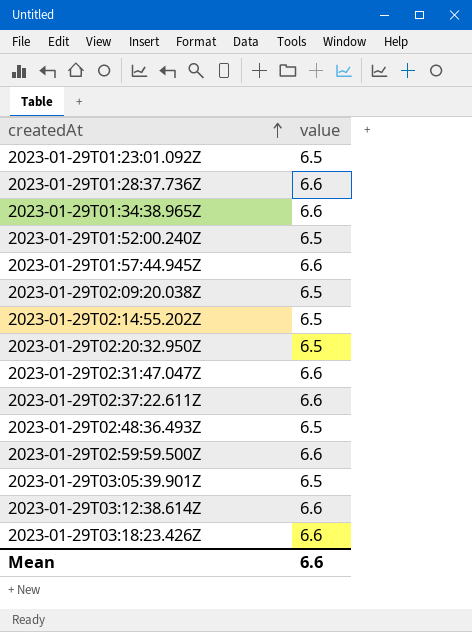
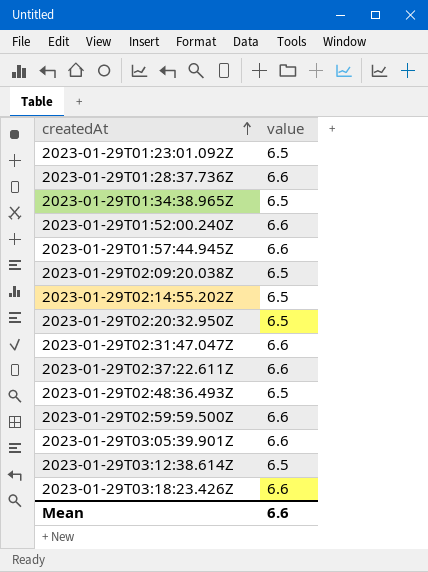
2023-01-29T01:34:38.965Z | value: 6.6 -> 6.5
2023-01-29T01:52:00.240Z | value: 6.5 -> 6.6
2023-01-29T03:05:39.901Z | value: 6.5 -> 6.6
2023-01-29T03:12:38.614Z | value: 6.6 -> 6.5

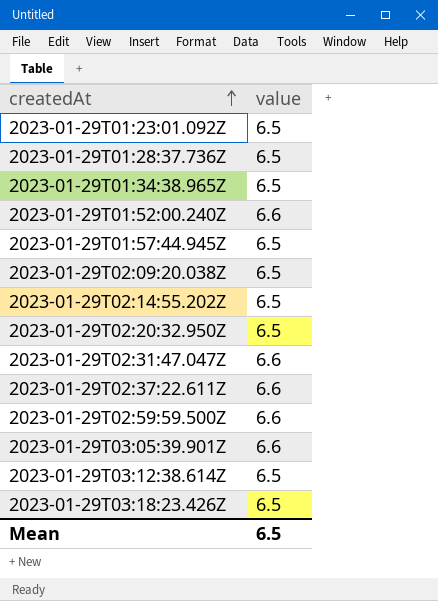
row 2023-01-29T02:48:36.493Z: 6.5 -> none
2023-01-29T01:28:37.736Z | value: 6.6 -> 6.5
2023-01-29T01:57:44.945Z | value: 6.6 -> 6.5
2023-01-29T03:18:23.426Z | value: 6.6 -> 6.5
Mean | value: 6.6 -> 6.5

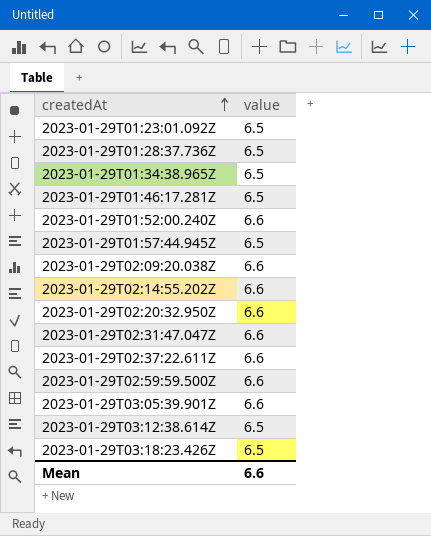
row 2023-01-29T01:46:17.281Z: none -> 6.5
2023-01-29T02:09:20.038Z | value: 6.5 -> 6.6
2023-01-29T02:14:55.202Z | value: 6.5 -> 6.6
2023-01-29T02:20:32.950Z | value: 6.5 -> 6.6
Mean | value: 6.5 -> 6.6

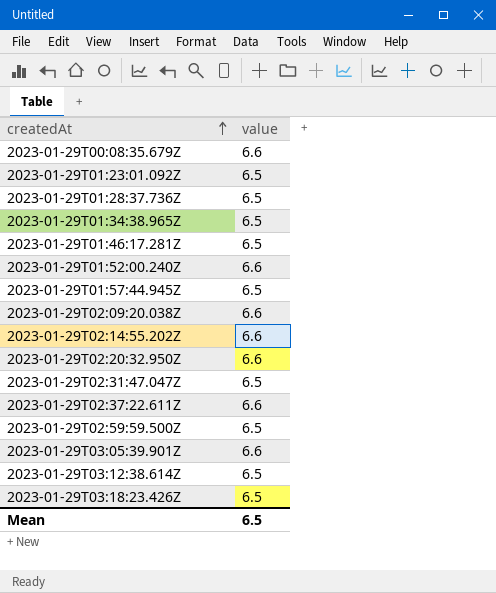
row 2023-01-29T00:08:35.679Z: none -> 6.6
2023-01-29T02:31:47.047Z | value: 6.6 -> 6.5
2023-01-29T02:59:59.500Z | value: 6.6 -> 6.5
Mean | value: 6.6 -> 6.5

